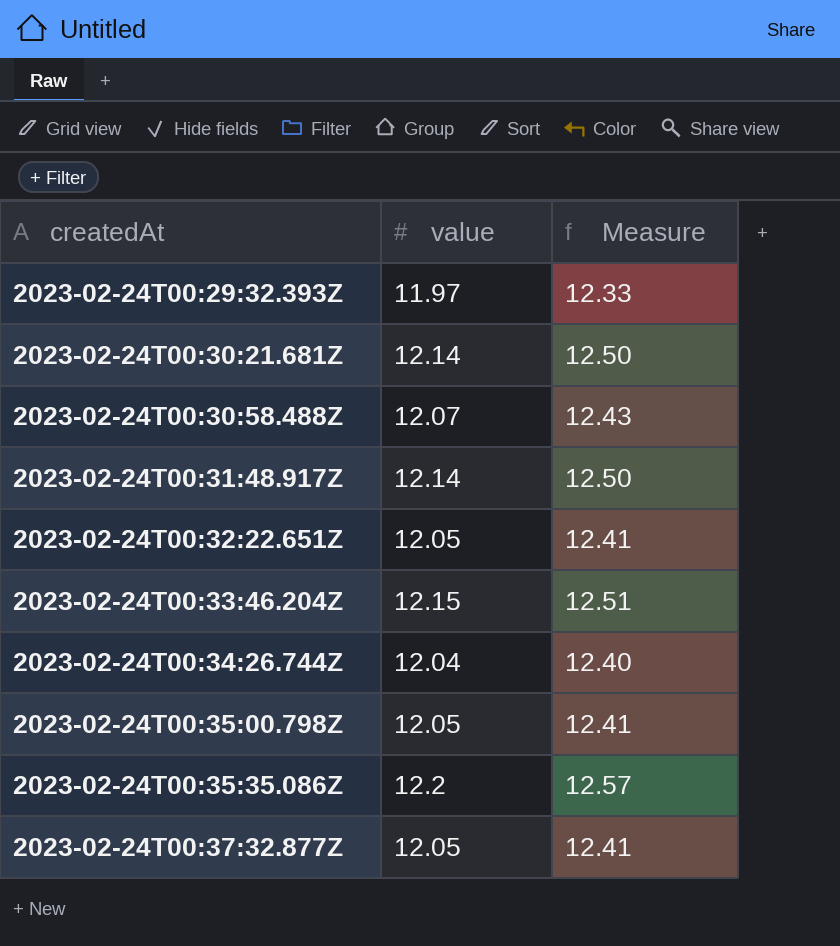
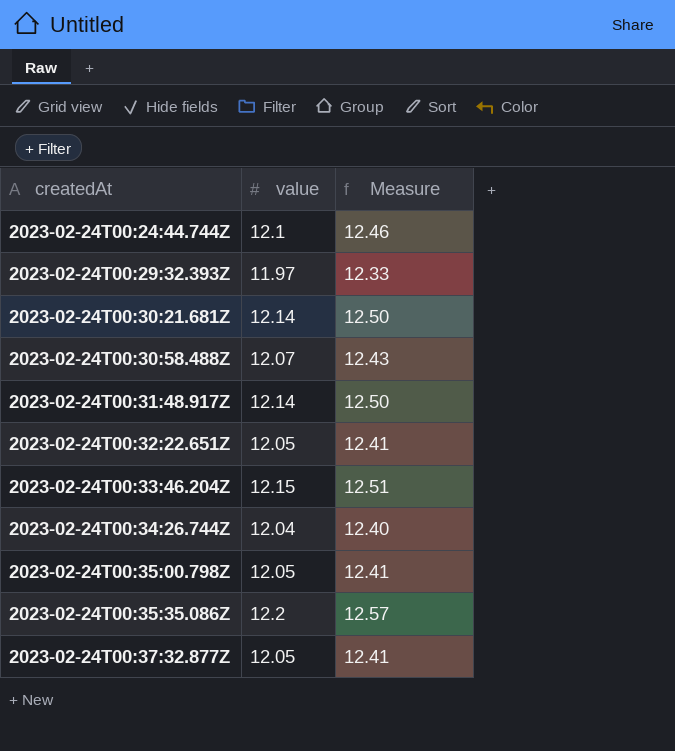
row 2023-02-24T00:24:44.744Z: none -> 12.1 | 12.46

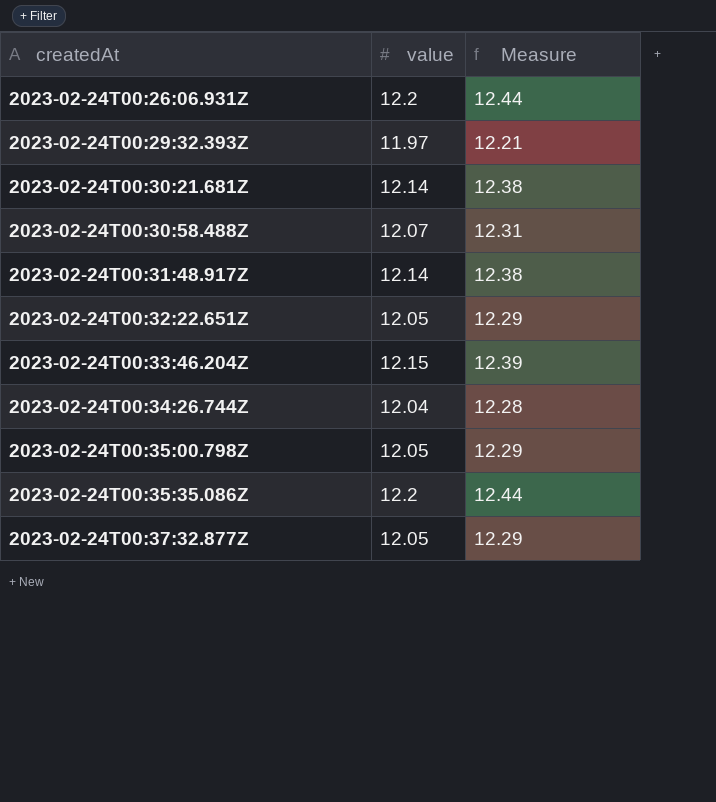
column Measure | formula: [value] * 1.03 -> [value] * 1.02
row 2023-02-24T00:24:44.744Z: 12.1 | 12.46 -> none
row 2023-02-24T00:26:06.931Z: none -> 12.2 | 12.44

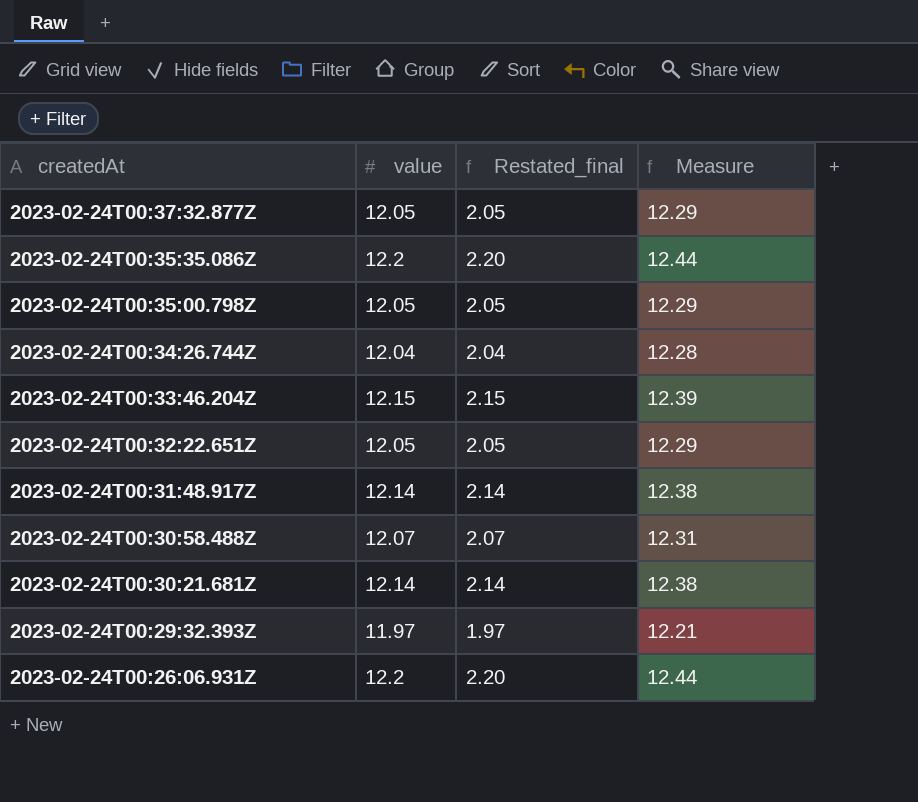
row order: createdAt ascending -> createdAt descending
column Restated_final | formula: none -> [value] - 10

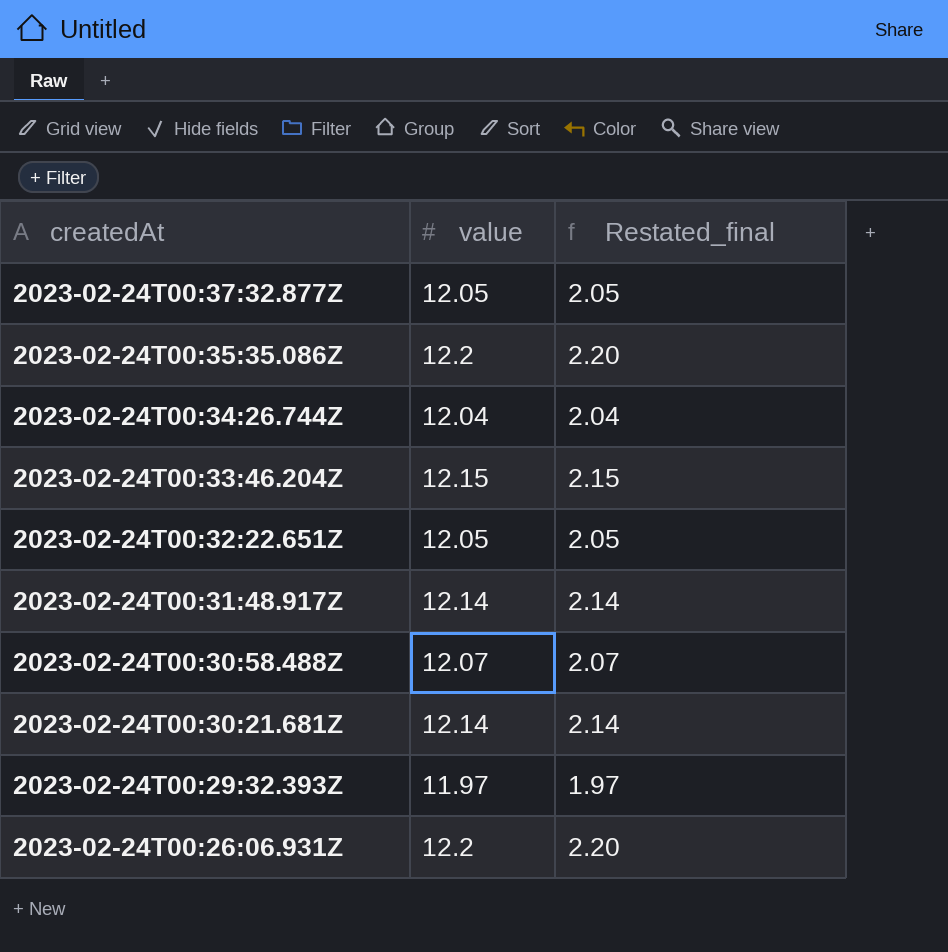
column Measure | formula: [value] * 1.02 -> none
row 2023-02-24T00:35:00.798Z: 12.05 | 2.05 | 12.29 -> none

